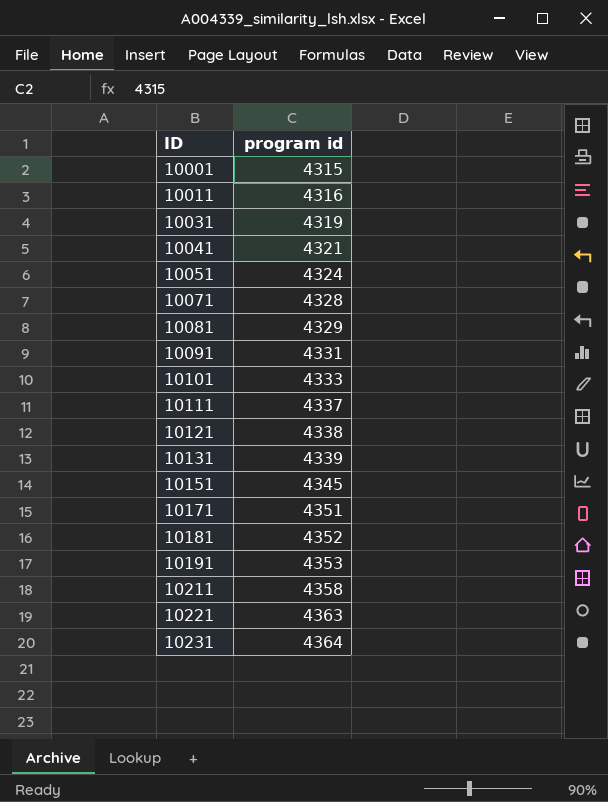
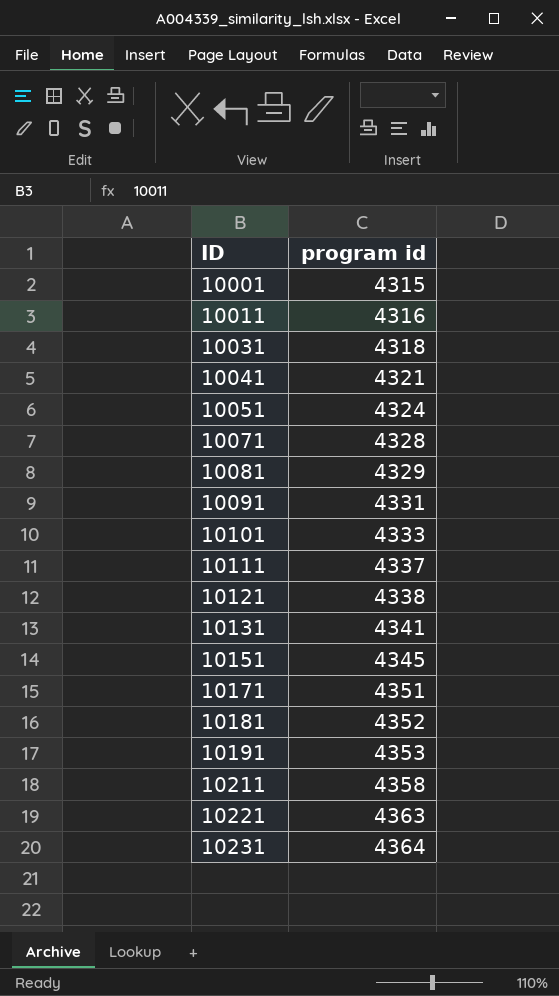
10031 | program id: 4319 -> 4318
10131 | program id: 4339 -> 4341

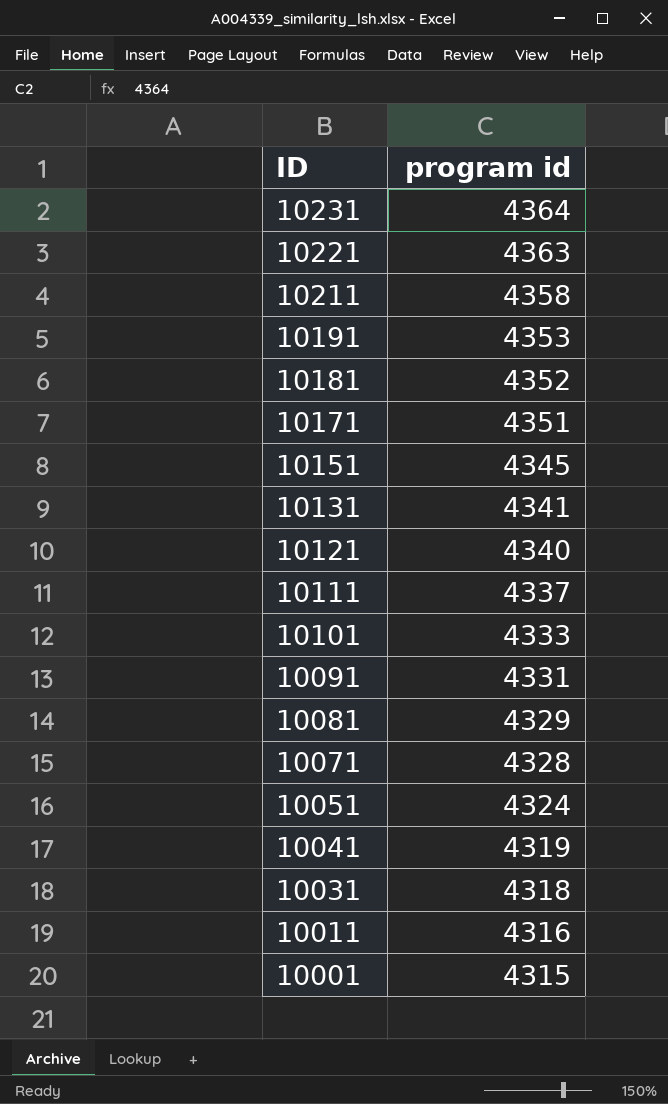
row order: ID ascending -> ID descending
10121 | program id: 4338 -> 4340
10041 | program id: 4321 -> 4319

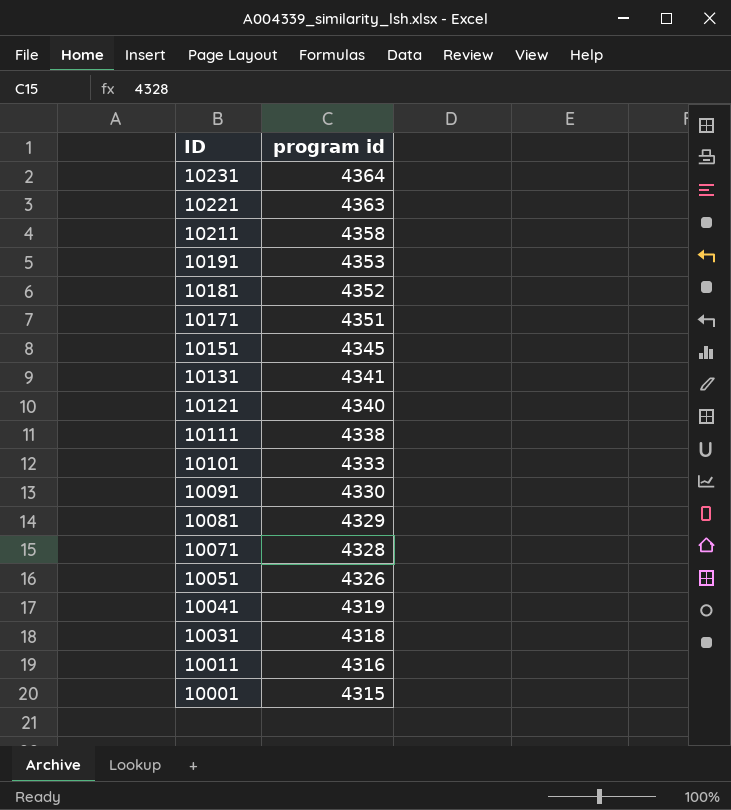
10111 | program id: 4337 -> 4338
10091 | program id: 4331 -> 4330
10051 | program id: 4324 -> 4326

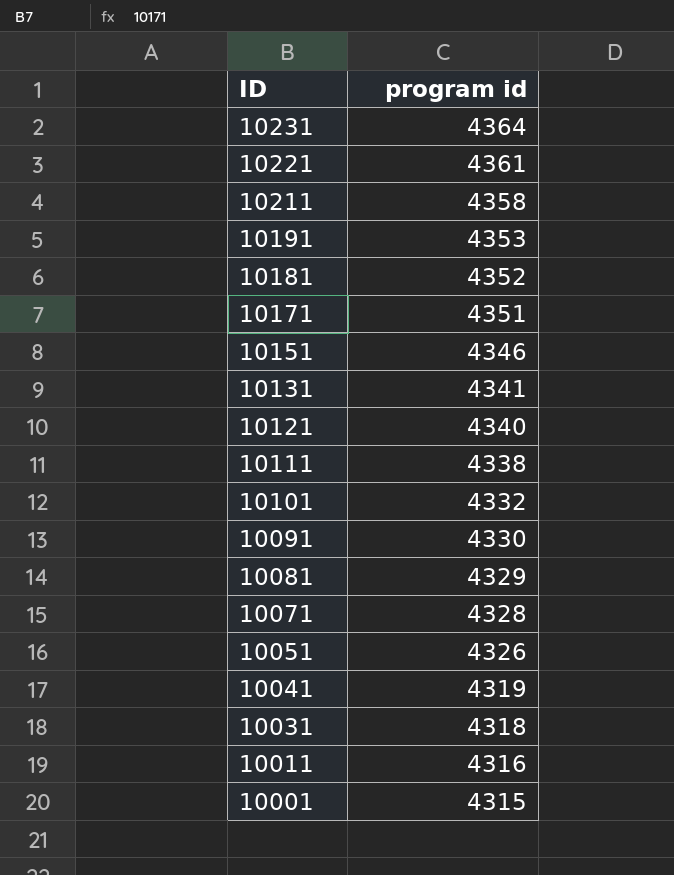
10221 | program id: 4363 -> 4361
10151 | program id: 4345 -> 4346
10101 | program id: 4333 -> 4332

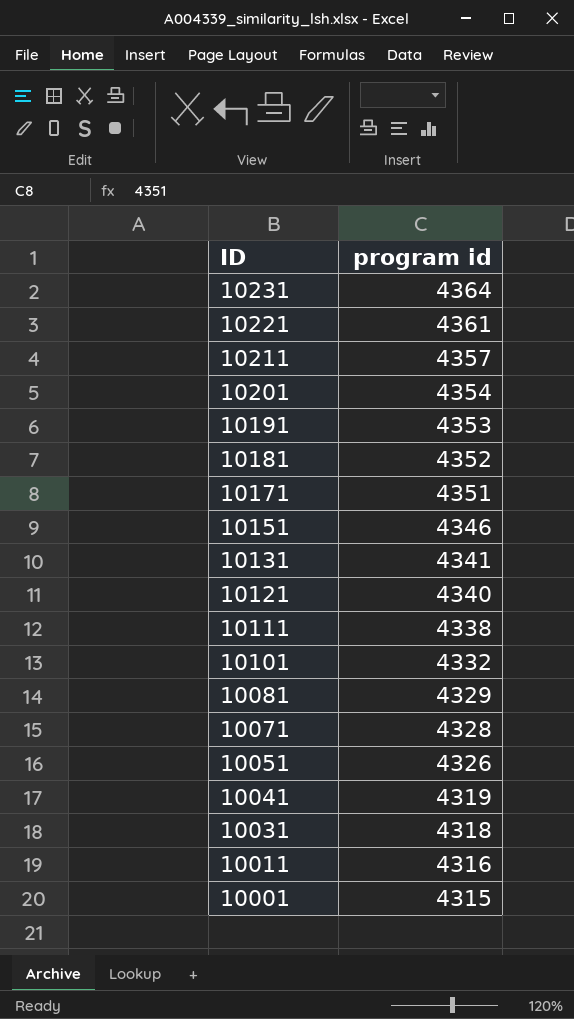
row 10091: 4330 -> none
10211 | program id: 4358 -> 4357
row 10201: none -> 4354

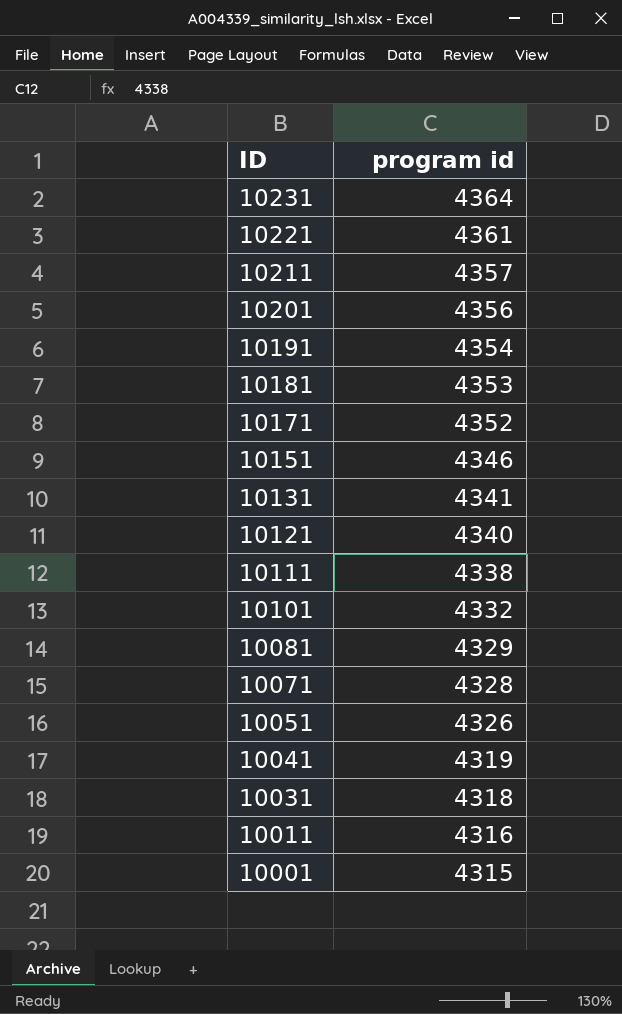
10201 | program id: 4354 -> 4356
10191 | program id: 4353 -> 4354
10181 | program id: 4352 -> 4353
10171 | program id: 4351 -> 4352

